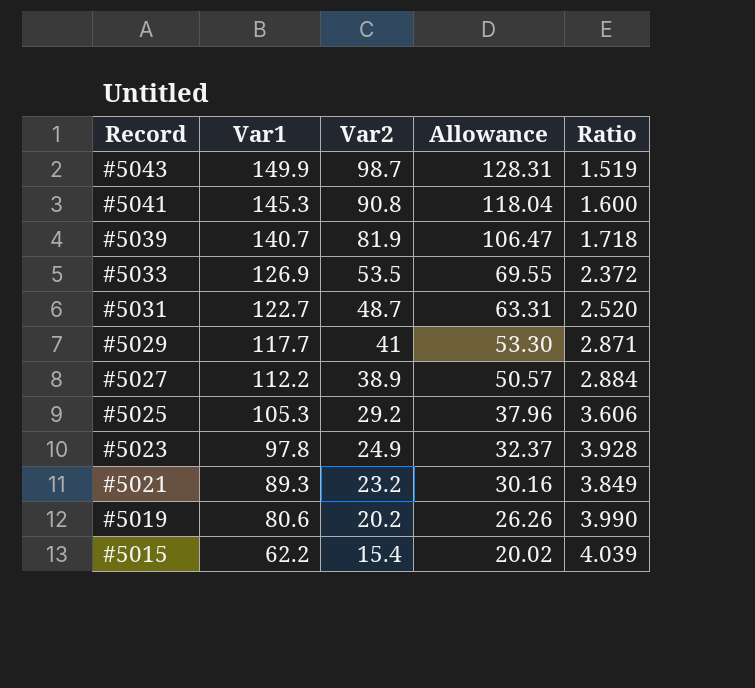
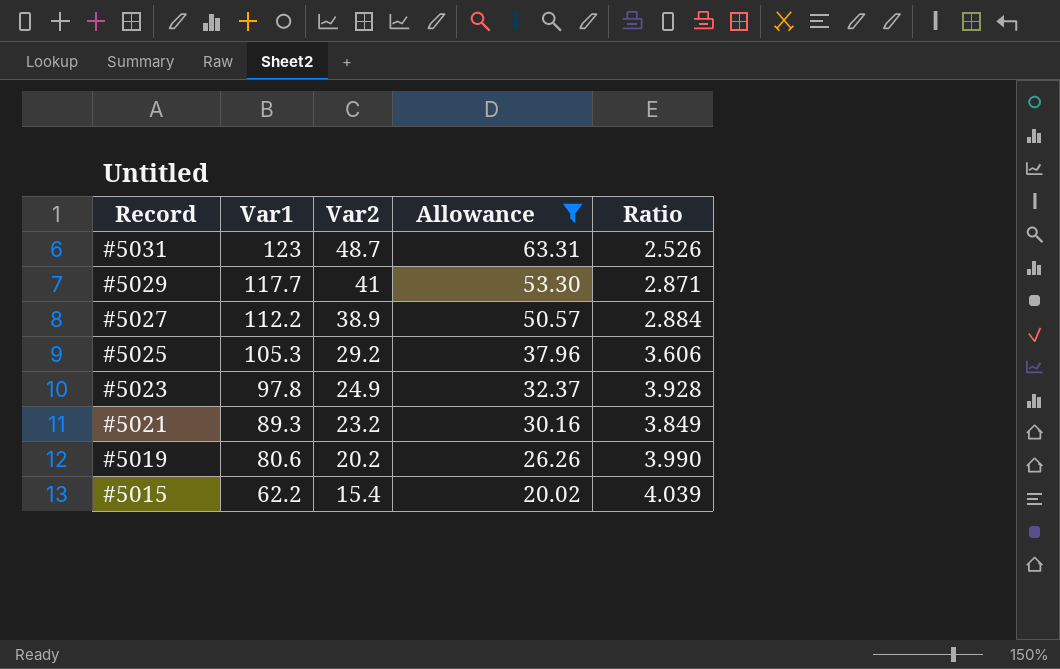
filter: none -> Allowance <= 63.31
#5031 | Var1: 122.7 -> 123
#5031 | Ratio: 2.520 -> 2.526

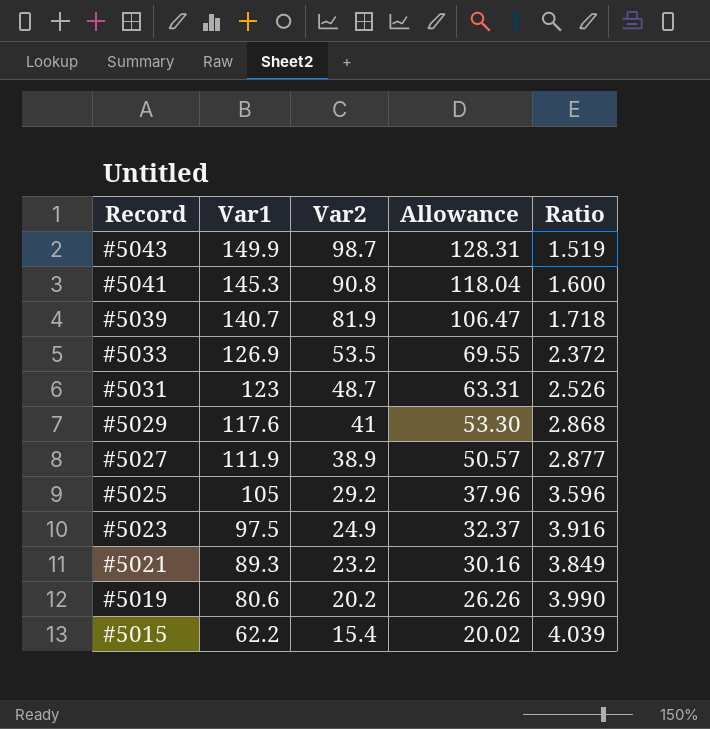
filter: Allowance <= 63.31 -> none
#5029 | Var1: 117.7 -> 117.6
#5029 | Ratio: 2.871 -> 2.868
#5027 | Var1: 112.2 -> 111.9
#5027 | Ratio: 2.884 -> 2.877
#5025 | Var1: 105.3 -> 105
#5025 | Ratio: 3.606 -> 3.596
#5023 | Var1: 97.8 -> 97.5
#5023 | Ratio: 3.928 -> 3.916

